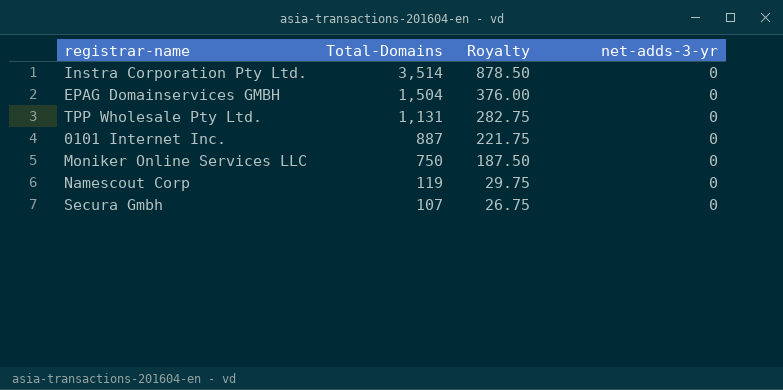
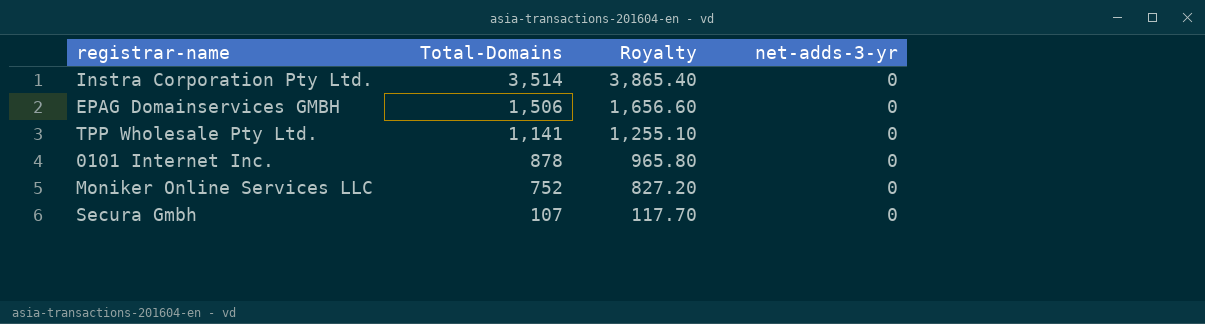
column Royalty | formula: [Total-Domains] * 0.25 -> [Total-Domains] * 1.1
row Namescout Corp: 119 | 29.75 | 0 -> none
EPAG Domainservices GMBH | Total-Domains: 1,504 -> 1,506
TPP Wholesale Pty Ltd. | Total-Domains: 1,131 -> 1,141
0101 Internet Inc. | Total-Domains: 887 -> 878
Moniker Online Services LLC | Total-Domains: 750 -> 752

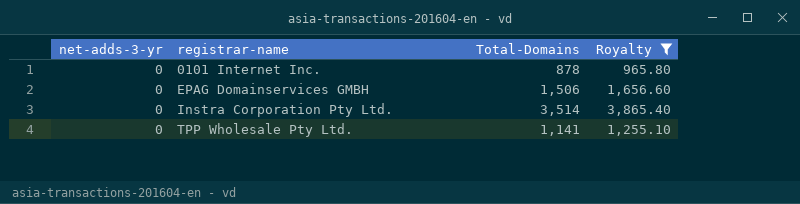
filter: none -> Royalty >= 965.80
row order: Total-Domains descending -> registrar-name ascending
column net-adds-3-yr | position: 4 -> 1

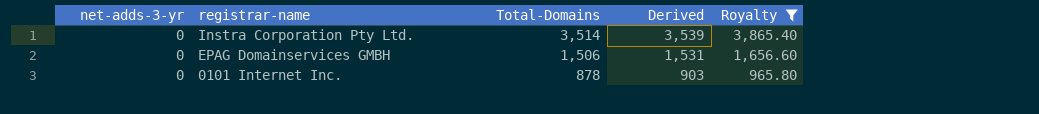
row order: registrar-name ascending -> registrar-name descending
column Derived | formula: none -> [Total-Domains] + 25
row TPP Wholesale Pty Ltd.: 0 | 1,141 | 1,255.10 -> none

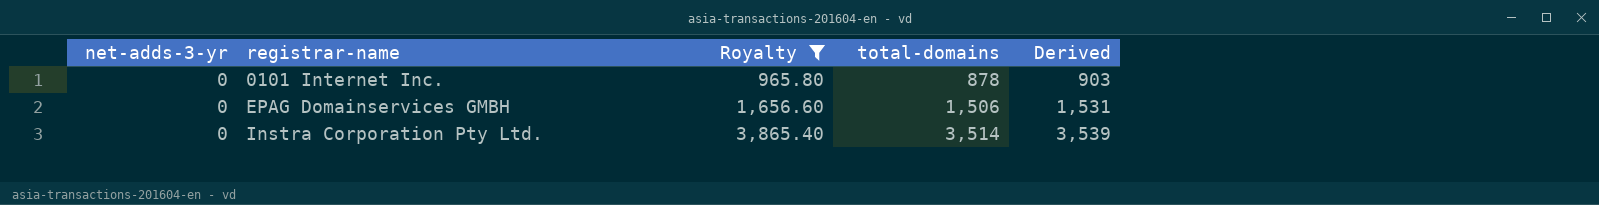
row order: registrar-name descending -> registrar-name ascending
column Royalty | position: 5 -> 3
column name: Total-Domains -> total-domains

